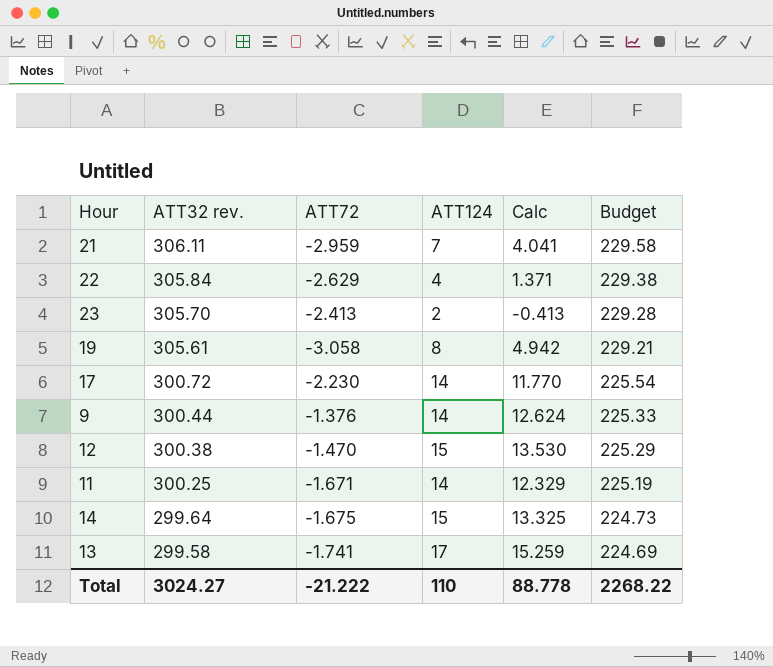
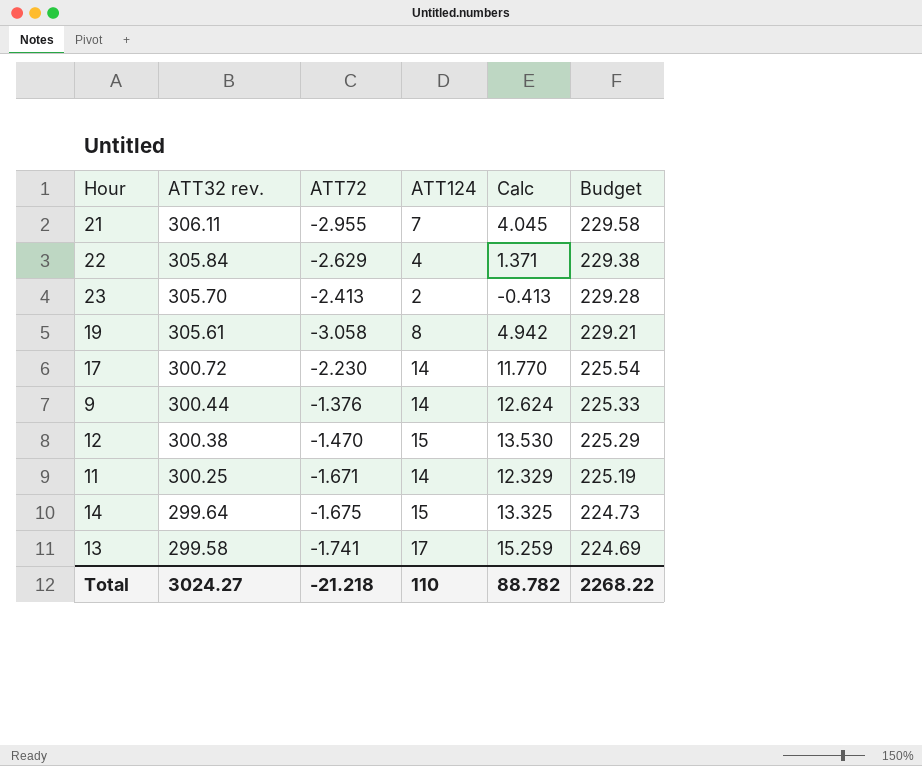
21 | ATT72: -2.959 -> -2.955
21 | Calc: 4.041 -> 4.045
Total | ATT72: -21.222 -> -21.218
Total | Calc: 88.778 -> 88.782

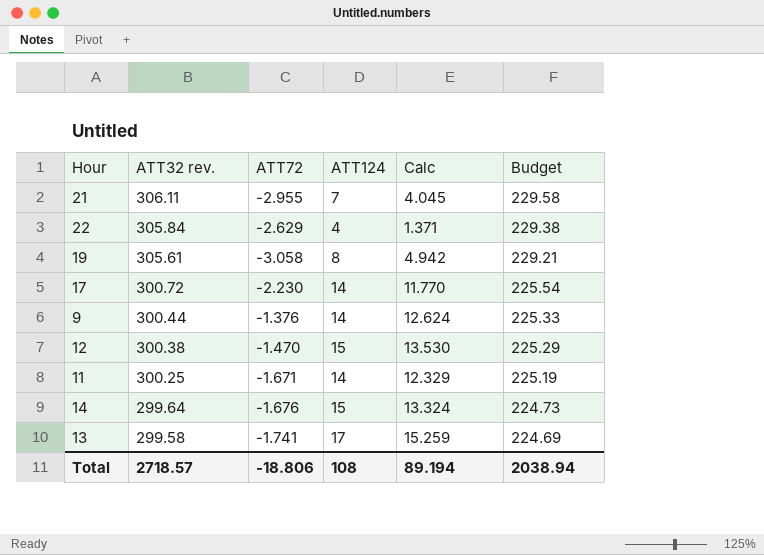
row 23: 305.70 | -2.413 | 2 | -0.413 | 229.28 -> none
14 | ATT72: -1.675 -> -1.676
14 | Calc: 13.325 -> 13.324
Total | ATT32 rev.: 3024.27 -> 2718.57
Total | ATT72: -21.218 -> -18.806
Total | ATT124: 110 -> 108
Total | Calc: 88.782 -> 89.194
Total | Budget: 2268.22 -> 2038.94

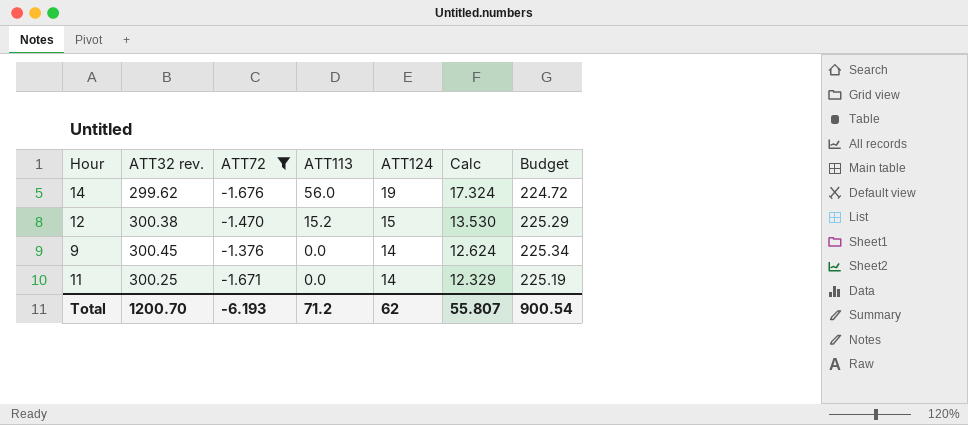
filter: none -> ATT72 >= -1.676
row order: ATT32 rev. descending -> ATT113 descending
column ATT113 | position: none -> 4
14 | ATT32 rev.: 299.64 -> 299.62
14 | ATT124: 15 -> 19
14 | Calc: 13.324 -> 17.324
14 | Budget: 224.73 -> 224.72
9 | ATT32 rev.: 300.44 -> 300.45
9 | Budget: 225.33 -> 225.34
Total | ATT32 rev.: 2718.57 -> 1200.70
Total | ATT72: -18.806 -> -6.193
Total | ATT124: 108 -> 62
Total | Calc: 89.194 -> 55.807
Total | Budget: 2038.94 -> 900.54

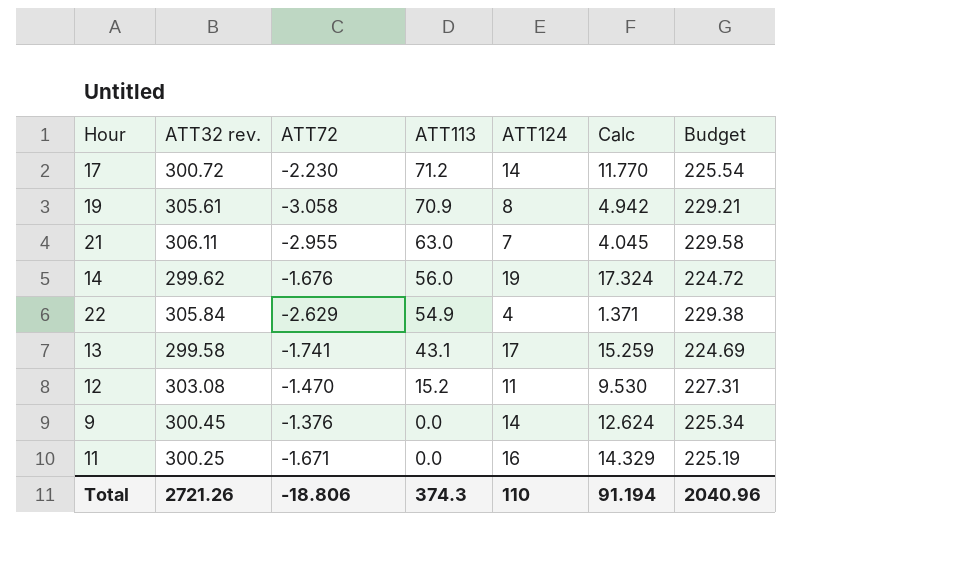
filter: ATT72 >= -1.676 -> none
12 | ATT32 rev.: 300.38 -> 303.08
12 | ATT124: 15 -> 11
12 | Calc: 13.530 -> 9.530
12 | Budget: 225.29 -> 227.31
11 | ATT124: 14 -> 16
11 | Calc: 12.329 -> 14.329
Total | ATT32 rev.: 1200.70 -> 2721.26
Total | ATT72: -6.193 -> -18.806
Total | ATT113: 71.2 -> 374.3
Total | ATT124: 62 -> 110
Total | Calc: 55.807 -> 91.194
Total | Budget: 900.54 -> 2040.96

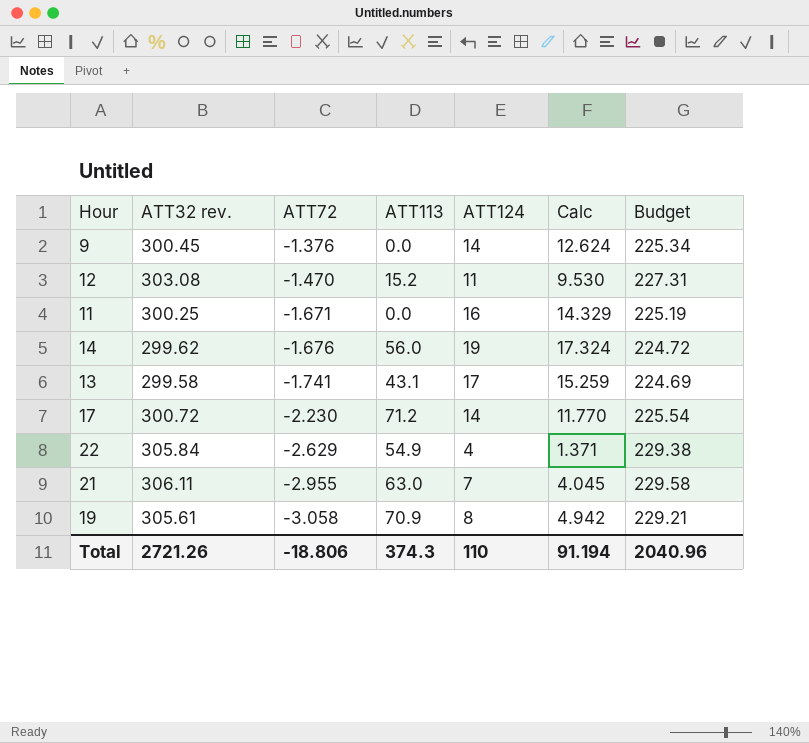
row order: ATT113 descending -> ATT72 descending

